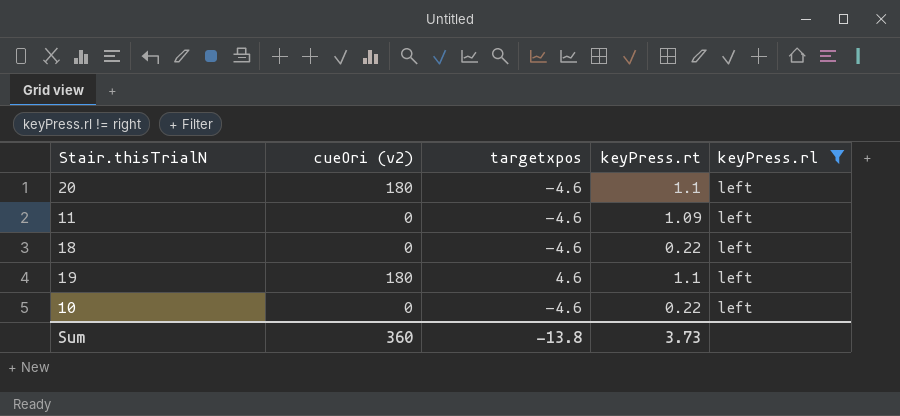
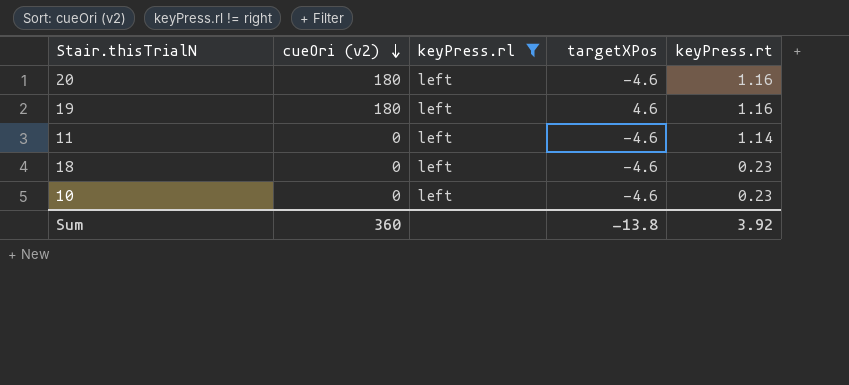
row order: none -> cueOri (v2) descending
column keyPress.rl | position: 5 -> 3
column name: targetxpos -> targetXPos
20 | keyPress.rt: 1.1 -> 1.16
19 | keyPress.rt: 1.1 -> 1.16
11 | keyPress.rt: 1.09 -> 1.14
18 | keyPress.rt: 0.22 -> 0.23
10 | keyPress.rt: 0.22 -> 0.23
Sum | keyPress.rt: 3.73 -> 3.92

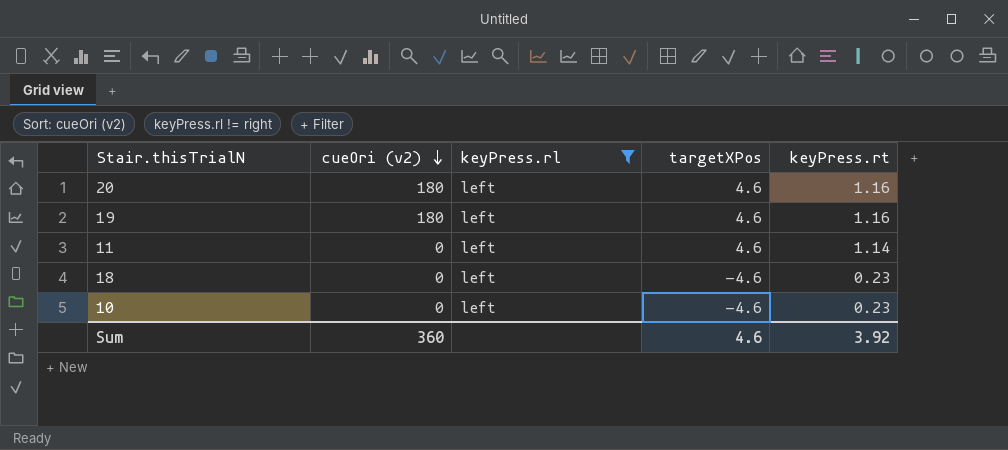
20 | targetXPos: -4.6 -> 4.6
11 | targetXPos: -4.6 -> 4.6
Sum | targetXPos: -13.8 -> 4.6

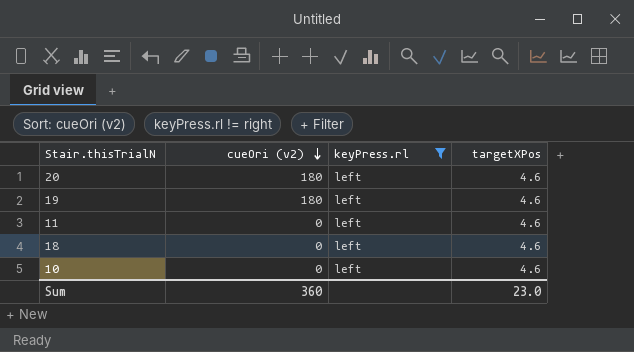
column keyPress.rt | position: 5 -> none
18 | targetXPos: -4.6 -> 4.6
10 | targetXPos: -4.6 -> 4.6
Sum | targetXPos: 4.6 -> 23.0

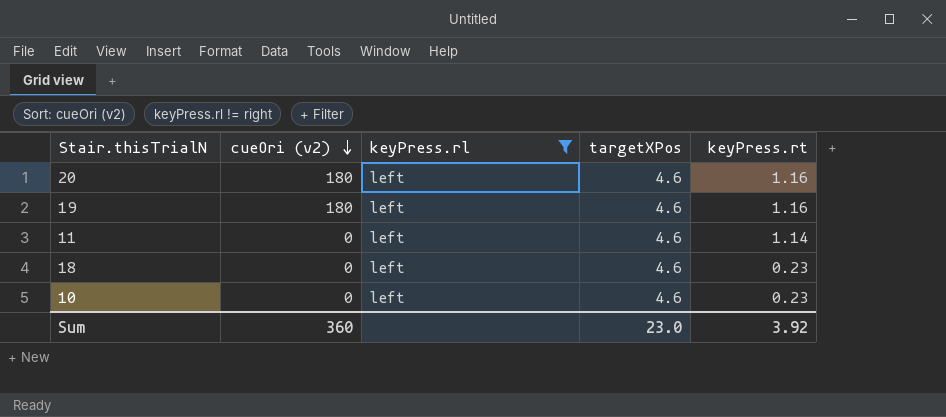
column keyPress.rt | position: none -> 5

